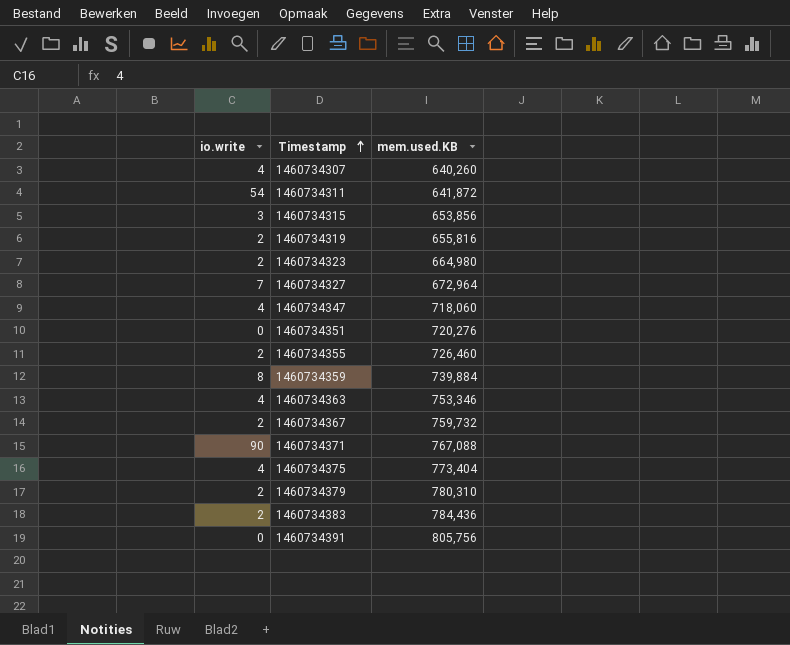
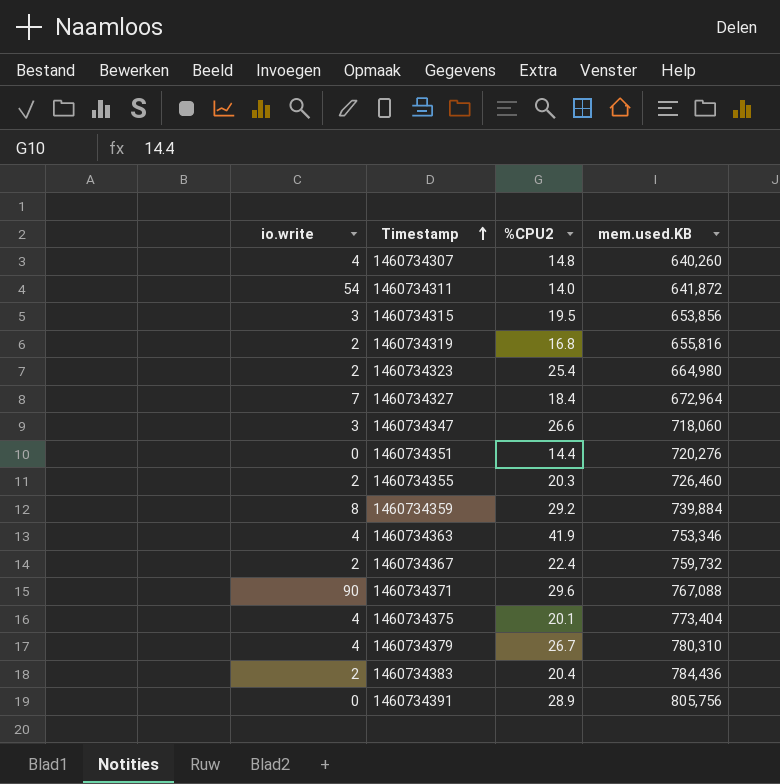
column %CPU2 | position: none -> 3
1460734347 | io.write: 4 -> 3
1460734379 | io.write: 2 -> 4

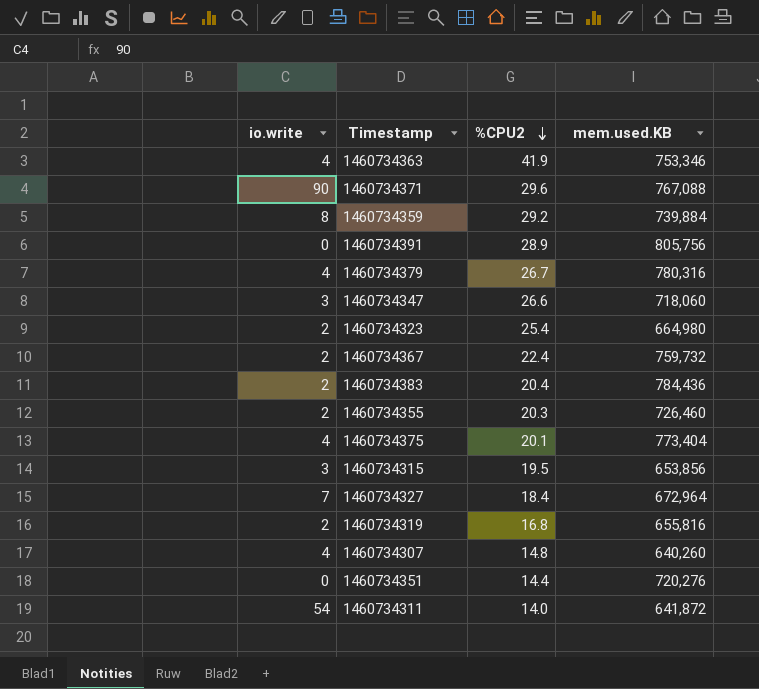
row order: Timestamp ascending -> %CPU2 descending
1460734379 | mem.used.KB: 780,310 -> 780,316

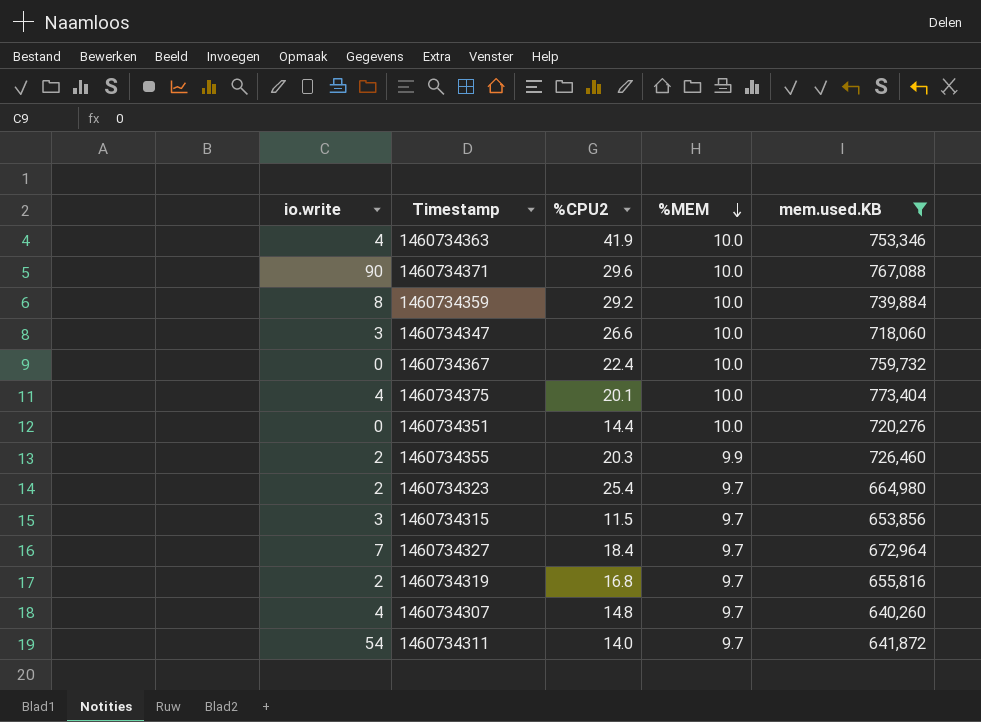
filter: none -> mem.used.KB <= 773,404
row order: %CPU2 descending -> %MEM descending
column %MEM | position: none -> 4
1460734367 | io.write: 2 -> 0
1460734315 | %CPU2: 19.5 -> 11.5

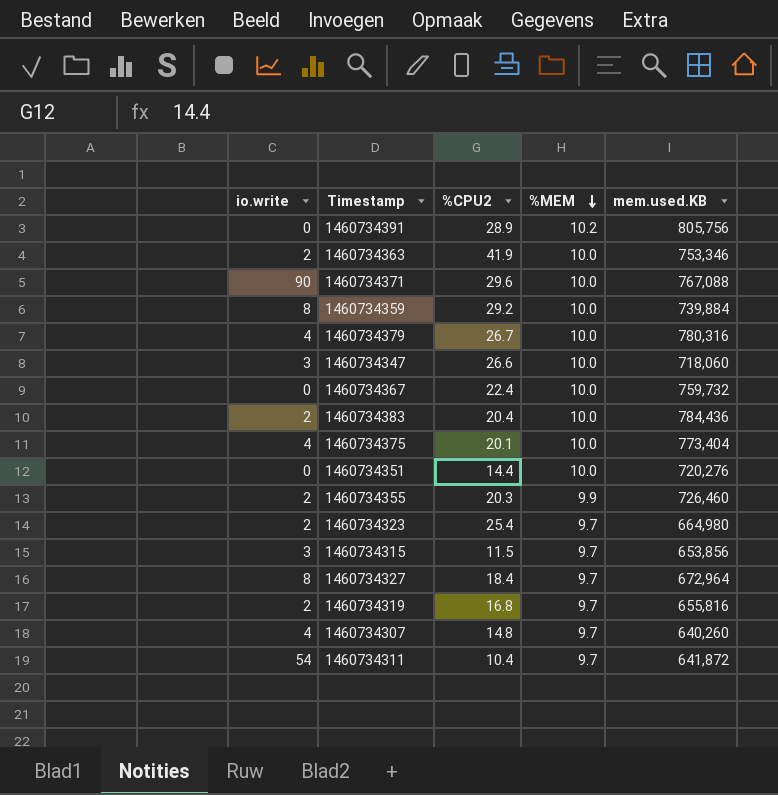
filter: mem.used.KB <= 773,404 -> none
1460734363 | io.write: 4 -> 2
1460734327 | io.write: 7 -> 8
1460734311 | %CPU2: 14.0 -> 10.4

